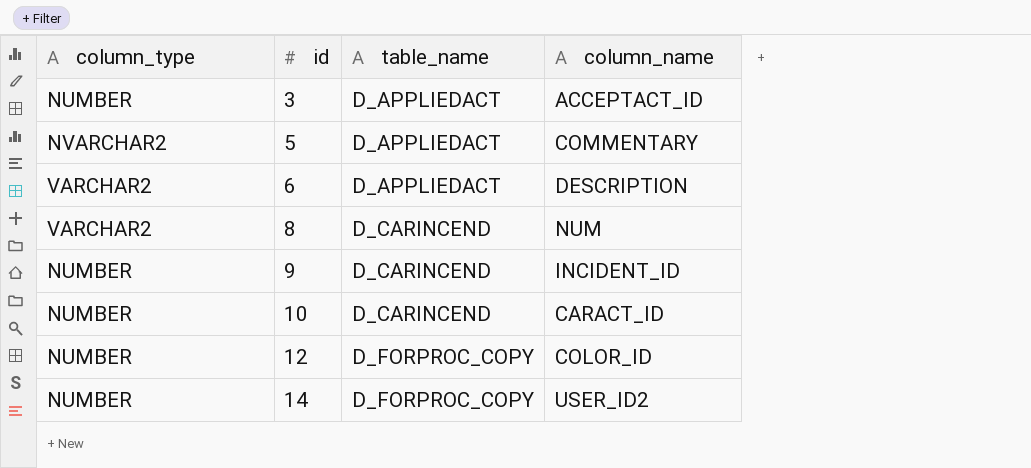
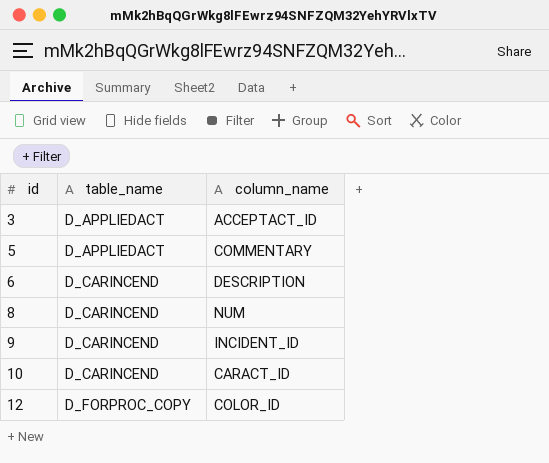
column column_type | position: 1 -> none
row 14: NUMBER | D_FORPROC_COPY | USER_ID2 -> none
6 | table_name: D_APPLIEDACT -> D_CARINCEND

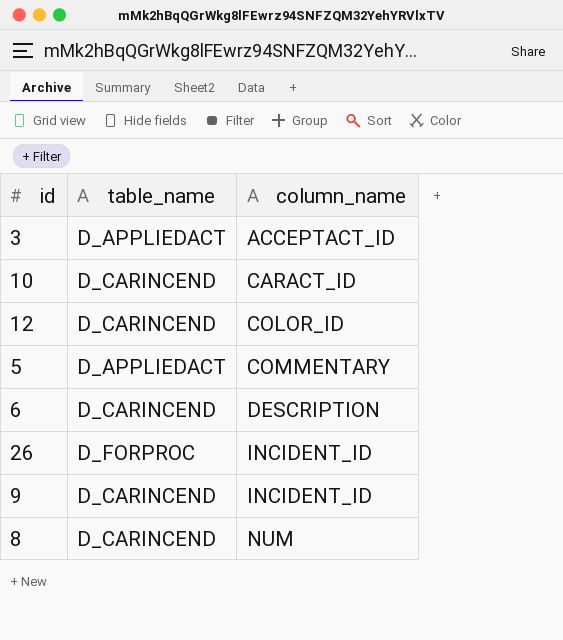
row order: id ascending -> column_name ascending
12 | table_name: D_FORPROC_COPY -> D_CARINCEND
row 26: none -> D_FORPROC | INCIDENT_ID

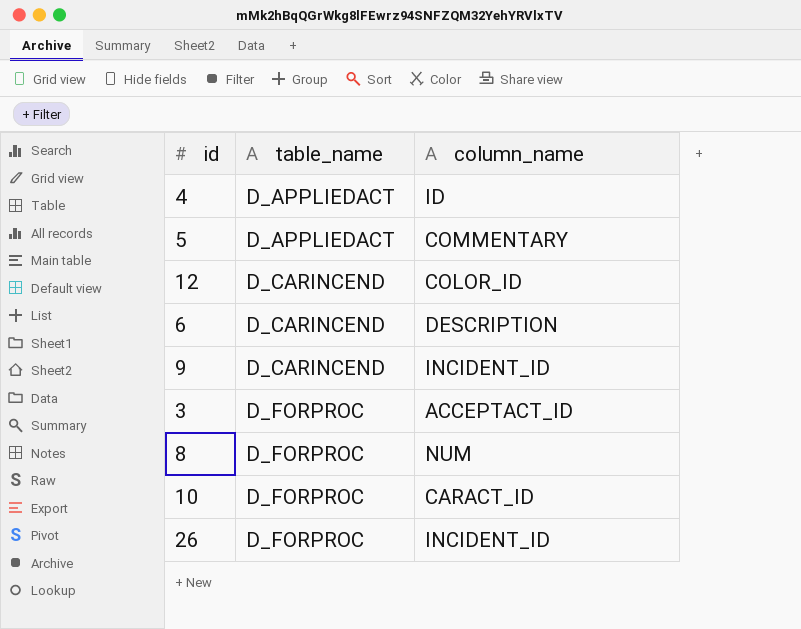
row order: column_name ascending -> table_name ascending
row 4: none -> D_APPLIEDACT | ID
3 | table_name: D_APPLIEDACT -> D_FORPROC
8 | table_name: D_CARINCEND -> D_FORPROC
10 | table_name: D_CARINCEND -> D_FORPROC

